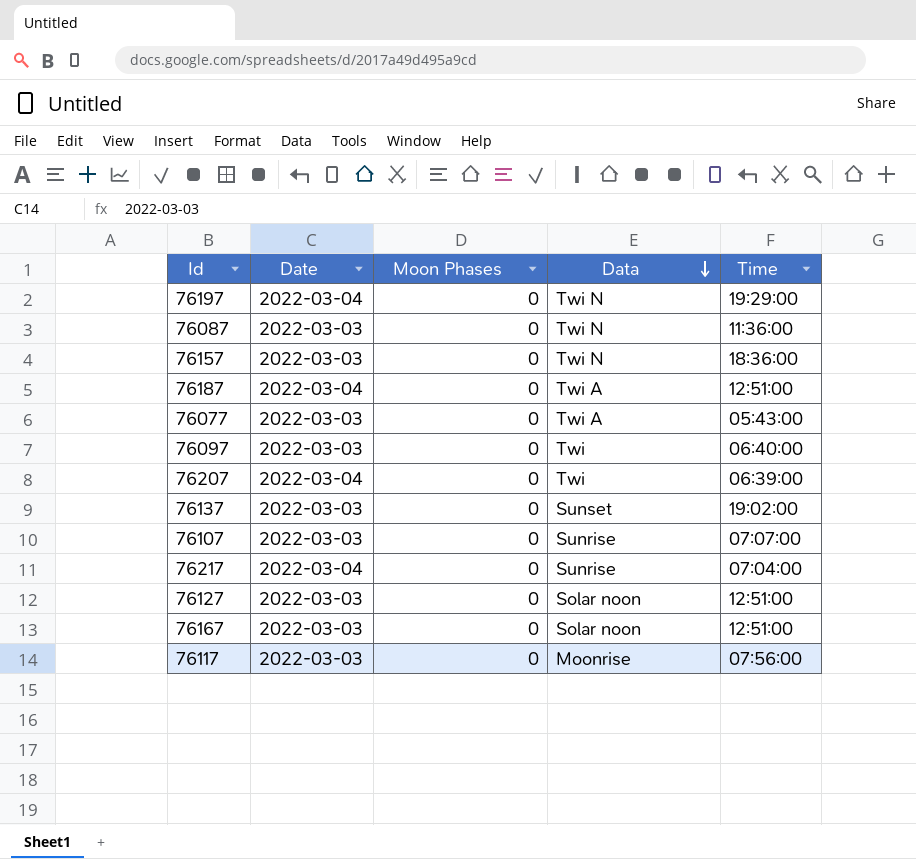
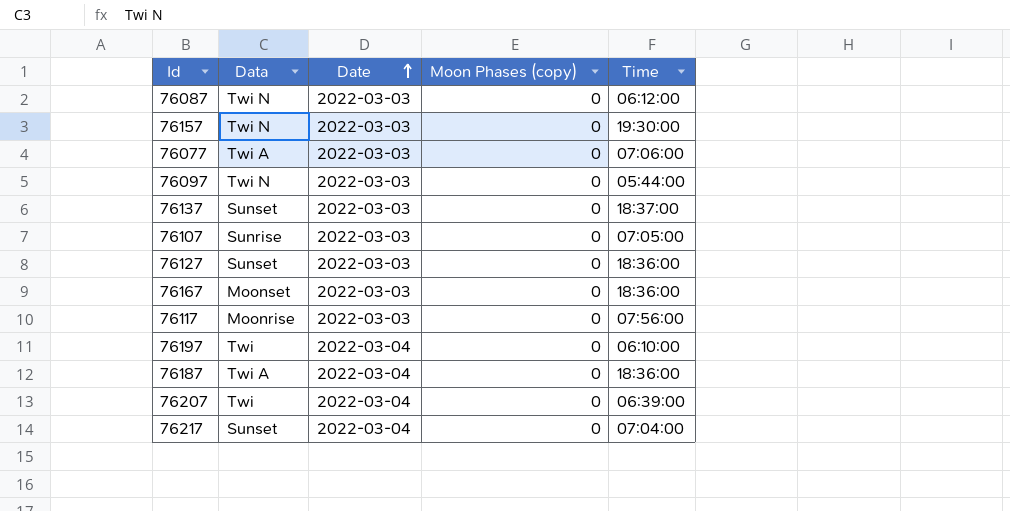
row order: Data descending -> Date ascending
column Data | position: 4 -> 2
column name: Moon Phases -> Moon Phases (copy)
76087 | Time: 11:36:00 -> 06:12:00
76157 | Time: 18:36:00 -> 19:30:00
76077 | Time: 05:43:00 -> 07:06:00
76097 | Data: Twi -> Twi N
76097 | Time: 06:40:00 -> 05:44:00
76137 | Time: 19:02:00 -> 18:37:00
76107 | Time: 07:07:00 -> 07:05:00
76127 | Data: Solar noon -> Sunset
76127 | Time: 12:51:00 -> 18:36:00
76167 | Data: Solar noon -> Moonset
76167 | Time: 12:51:00 -> 18:36:00
76197 | Data: Twi N -> Twi
76197 | Time: 19:29:00 -> 06:10:00
76187 | Time: 12:51:00 -> 18:36:00
76217 | Data: Sunrise -> Sunset

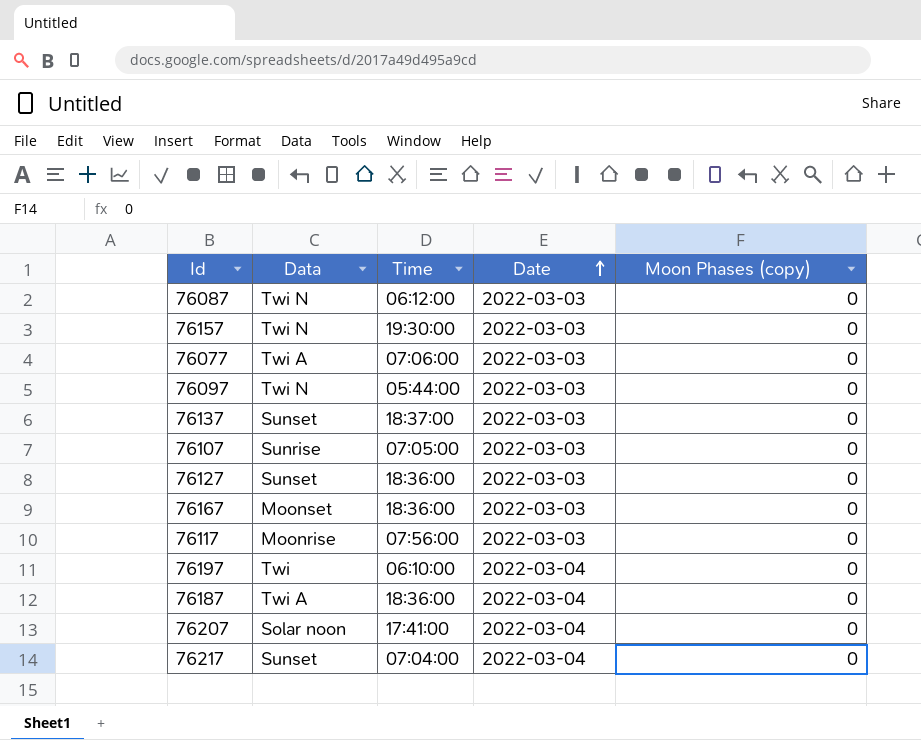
column Time | position: 5 -> 3
76207 | Data: Twi -> Solar noon
76207 | Time: 06:39:00 -> 17:41:00

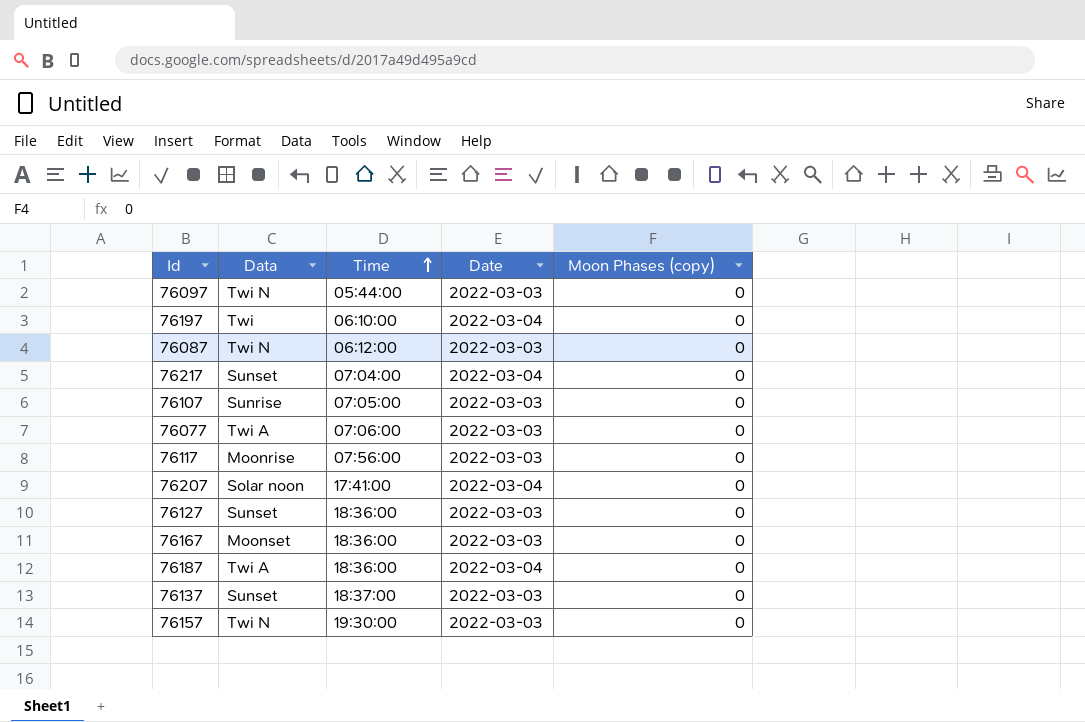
row order: Date ascending -> Time ascending

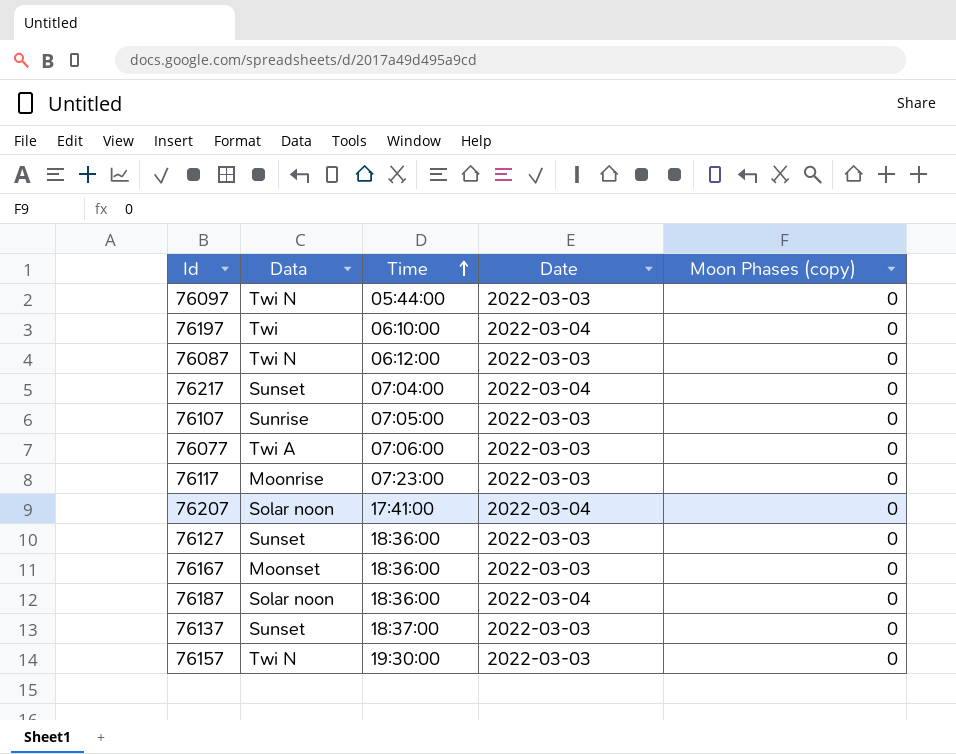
76117 | Time: 07:56:00 -> 07:23:00
76187 | Data: Twi A -> Solar noon

